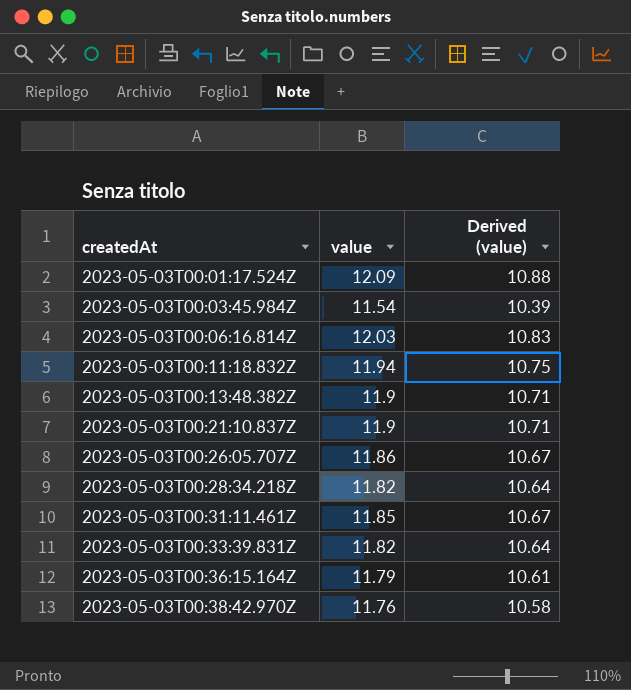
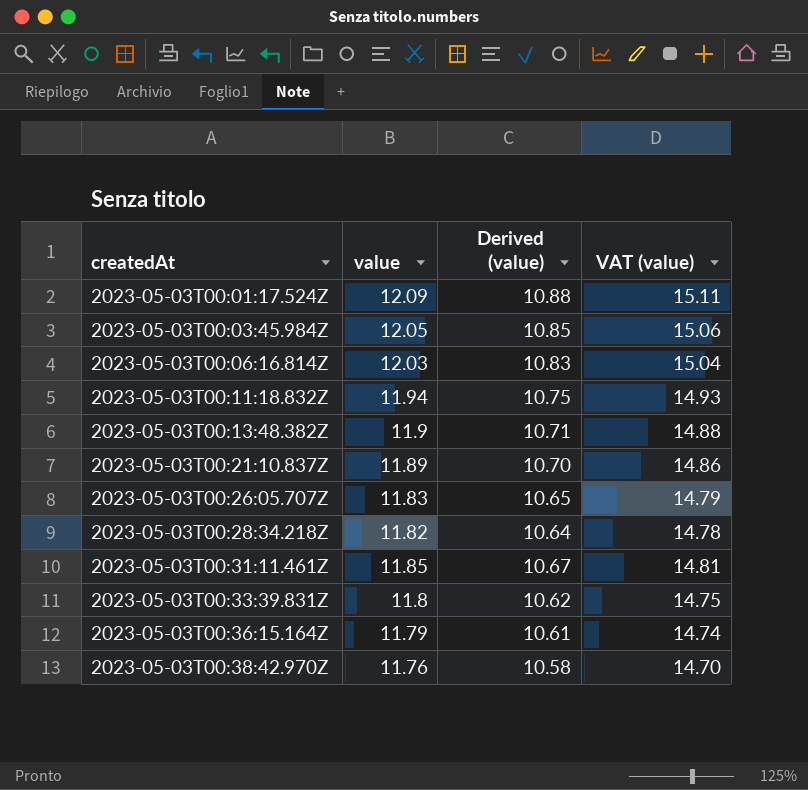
column VAT (value) | formula: none -> [value] * 1.25
2023-05-03T00:03:45.984Z | value: 11.54 -> 12.05
2023-05-03T00:03:45.984Z | Derived (value): 10.39 -> 10.85
2023-05-03T00:21:10.837Z | value: 11.9 -> 11.89
2023-05-03T00:21:10.837Z | Derived (value): 10.71 -> 10.70
2023-05-03T00:26:05.707Z | value: 11.86 -> 11.83
2023-05-03T00:26:05.707Z | Derived (value): 10.67 -> 10.65
2023-05-03T00:33:39.831Z | value: 11.82 -> 11.8
2023-05-03T00:33:39.831Z | Derived (value): 10.64 -> 10.62

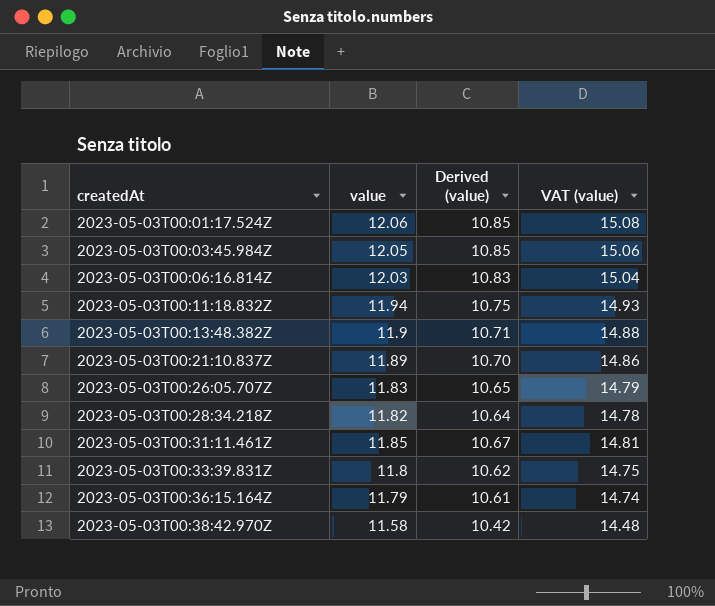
2023-05-03T00:01:17.524Z | value: 12.09 -> 12.06
2023-05-03T00:01:17.524Z | Derived (value): 10.88 -> 10.85
2023-05-03T00:01:17.524Z | VAT (value): 15.11 -> 15.08
2023-05-03T00:38:42.970Z | value: 11.76 -> 11.58
2023-05-03T00:38:42.970Z | Derived (value): 10.58 -> 10.42
2023-05-03T00:38:42.970Z | VAT (value): 14.70 -> 14.48

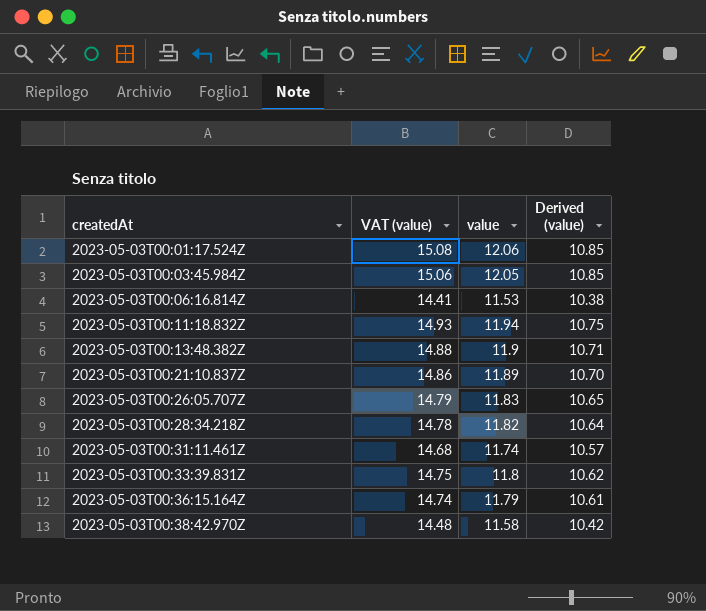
column VAT (value) | position: 4 -> 2
2023-05-03T00:06:16.814Z | VAT (value): 15.04 -> 14.41
2023-05-03T00:06:16.814Z | value: 12.03 -> 11.53
2023-05-03T00:06:16.814Z | Derived (value): 10.83 -> 10.38
2023-05-03T00:31:11.461Z | VAT (value): 14.81 -> 14.68
2023-05-03T00:31:11.461Z | value: 11.85 -> 11.74
2023-05-03T00:31:11.461Z | Derived (value): 10.67 -> 10.57

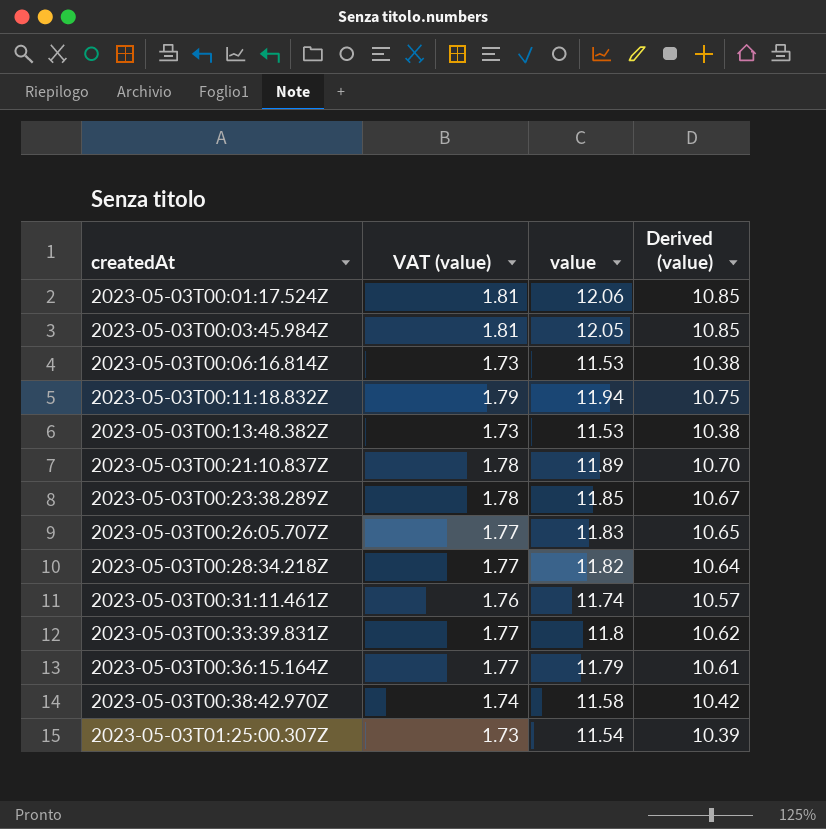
column VAT (value) | formula: [value] * 1.25 -> [value] * 0.15
2023-05-03T00:13:48.382Z | value: 11.9 -> 11.53
2023-05-03T00:13:48.382Z | Derived (value): 10.71 -> 10.38
row 2023-05-03T00:23:38.289Z: none -> 1.78 | 11.85 | 10.67
row 2023-05-03T01:25:00.307Z: none -> 1.73 | 11.54 | 10.39

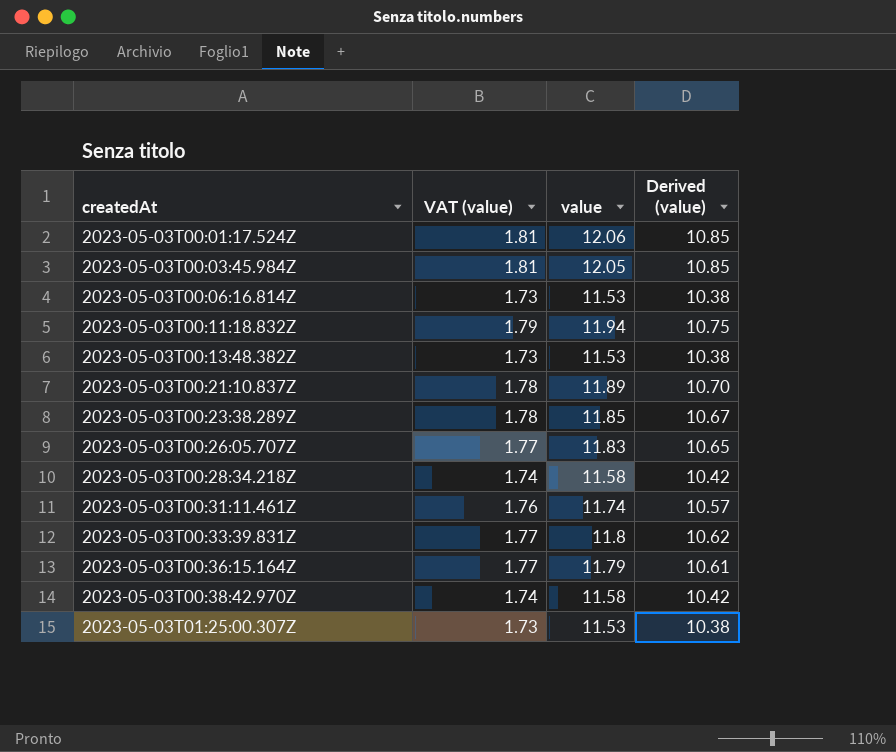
2023-05-03T00:28:34.218Z | VAT (value): 1.77 -> 1.74
2023-05-03T00:28:34.218Z | value: 11.82 -> 11.58
2023-05-03T00:28:34.218Z | Derived (value): 10.64 -> 10.42
2023-05-03T01:25:00.307Z | value: 11.54 -> 11.53
2023-05-03T01:25:00.307Z | Derived (value): 10.39 -> 10.38

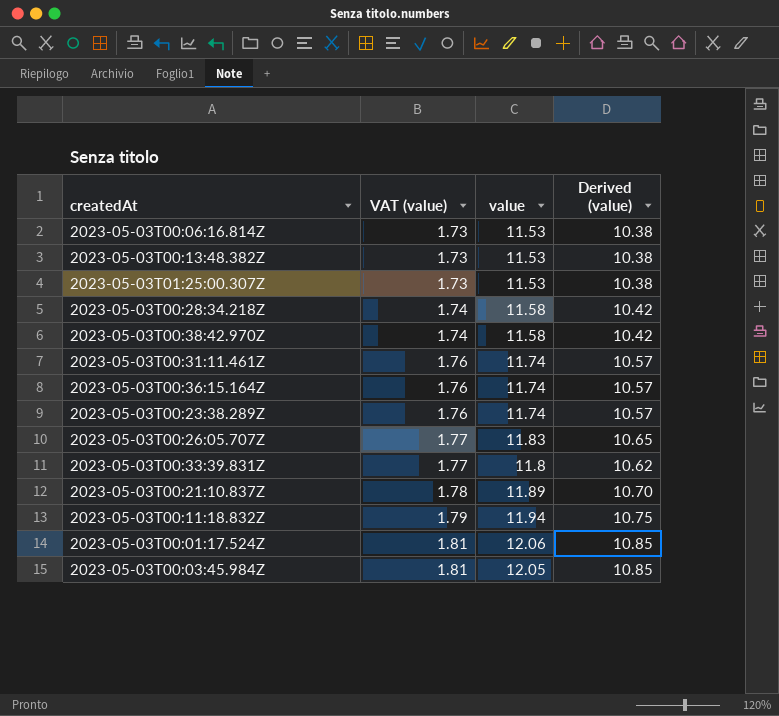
row order: createdAt ascending -> VAT (value) ascending
2023-05-03T00:36:15.164Z | VAT (value): 1.77 -> 1.76
2023-05-03T00:36:15.164Z | value: 11.79 -> 11.74
2023-05-03T00:36:15.164Z | Derived (value): 10.61 -> 10.57
2023-05-03T00:23:38.289Z | VAT (value): 1.78 -> 1.76
2023-05-03T00:23:38.289Z | value: 11.85 -> 11.74
2023-05-03T00:23:38.289Z | Derived (value): 10.67 -> 10.57

